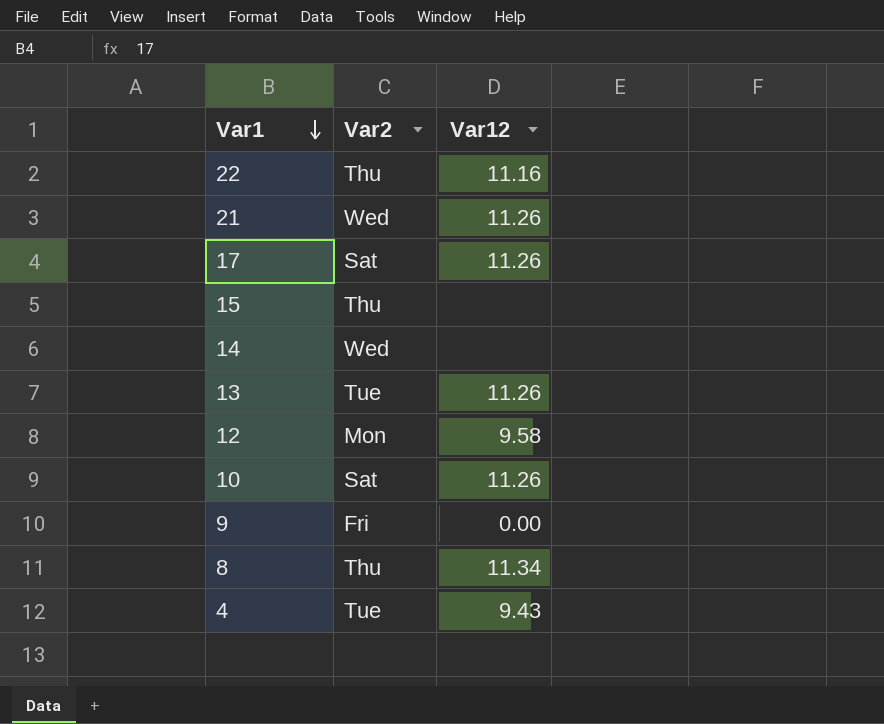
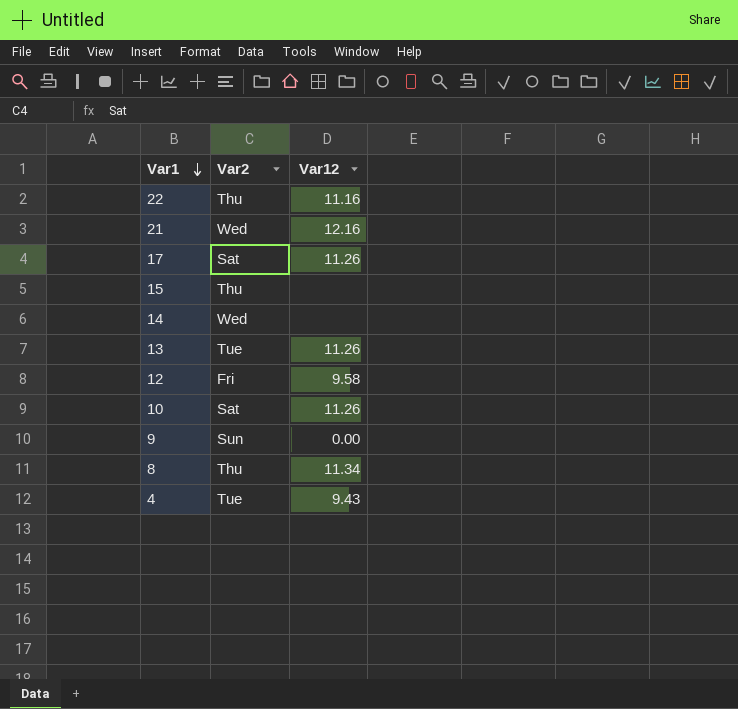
21 | Var12: 11.26 -> 12.16
12 | Var2: Mon -> Fri
9 | Var2: Fri -> Sun

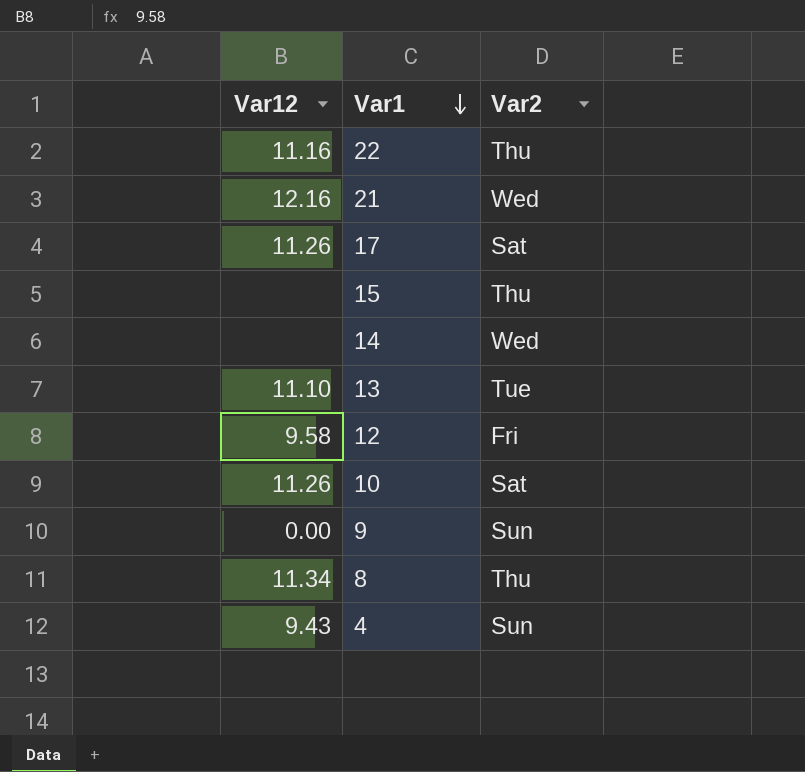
column Var12 | position: 3 -> 1
13 | Var12: 11.26 -> 11.10
4 | Var2: Tue -> Sun

